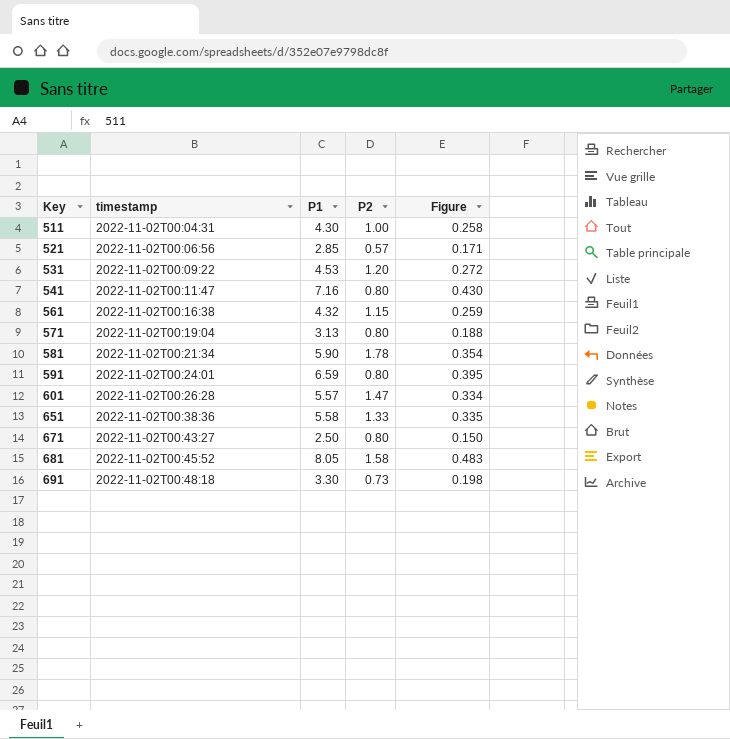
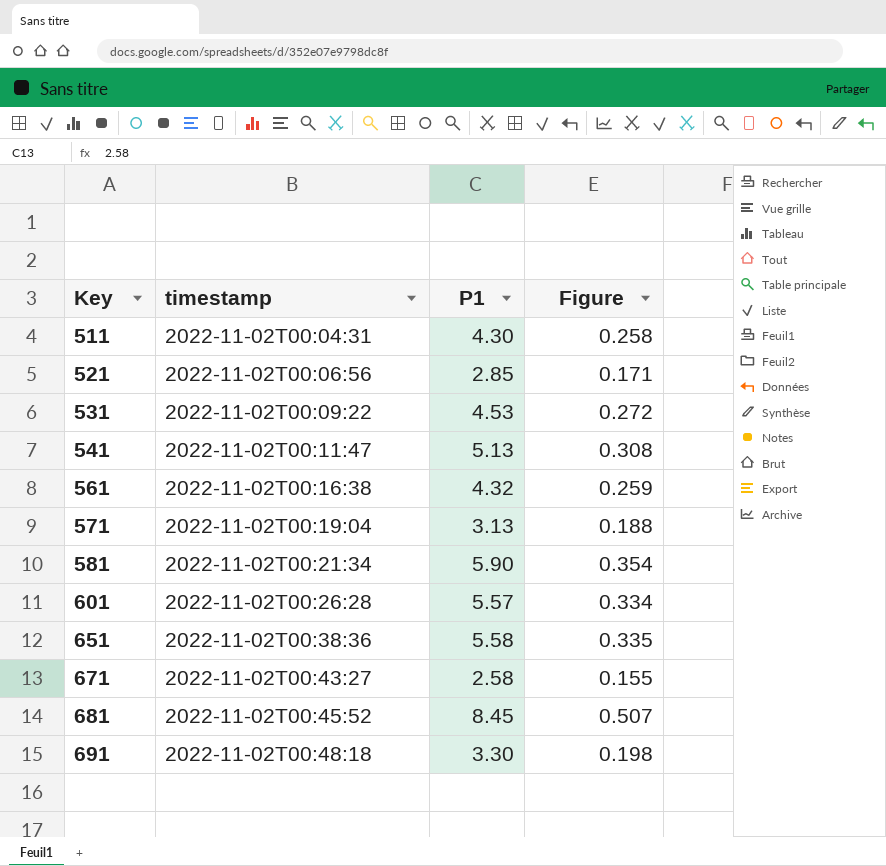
column P2 | position: 4 -> none
row 591: 2022-11-02T00:24:01 | 6.59 | 0.80 | 0.395 -> none
541 | P1: 7.16 -> 5.13
541 | Figure: 0.430 -> 0.308
671 | P1: 2.50 -> 2.58
671 | Figure: 0.150 -> 0.155
681 | P1: 8.05 -> 8.45
681 | Figure: 0.483 -> 0.507

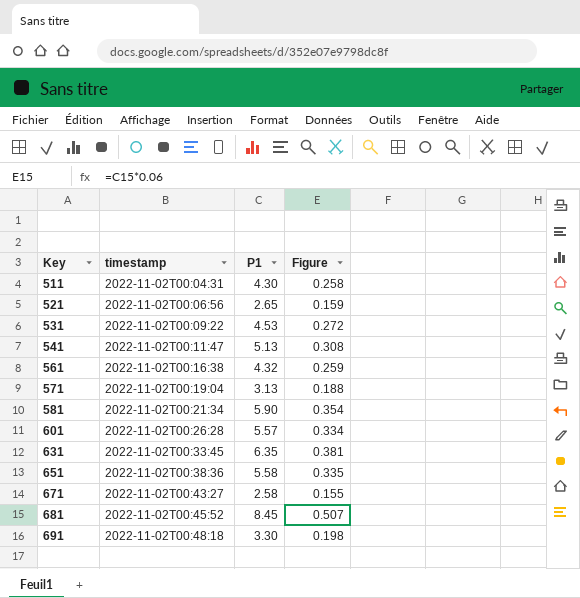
521 | P1: 2.85 -> 2.65
521 | Figure: 0.171 -> 0.159
row 631: none -> 2022-11-02T00:33:45 | 6.35 | 0.381

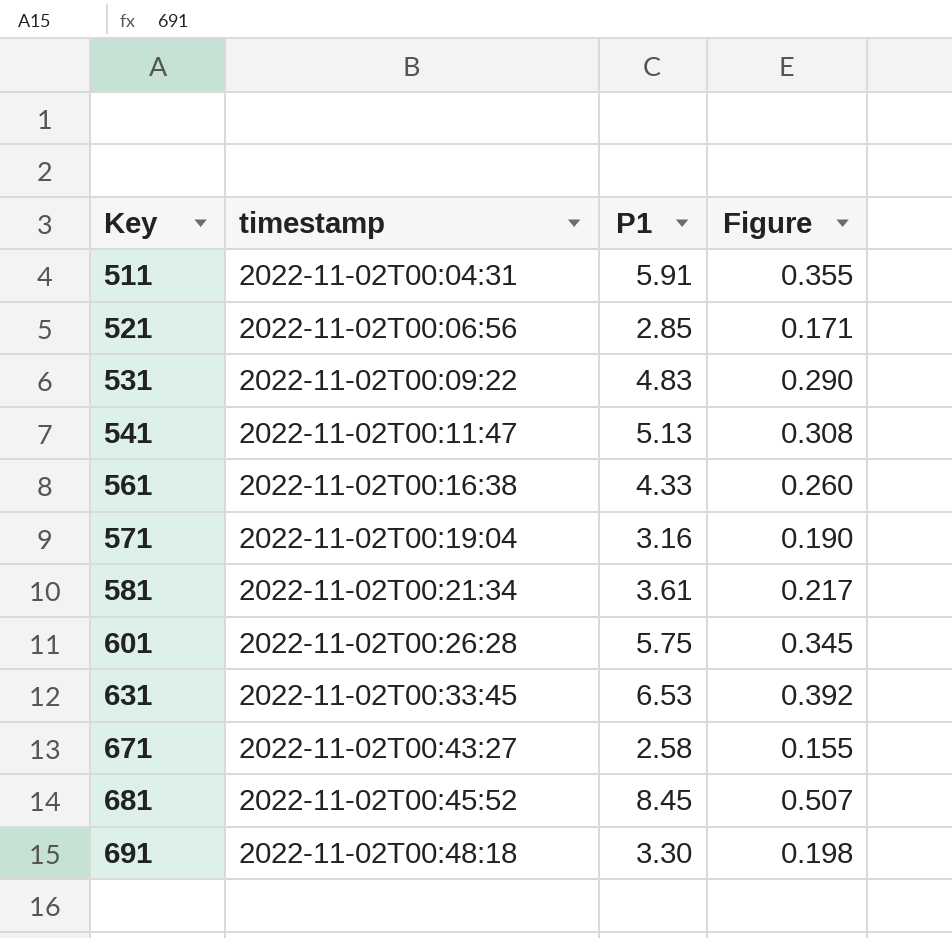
row 651: 2022-11-02T00:38:36 | 5.58 | 0.335 -> none
511 | P1: 4.30 -> 5.91
511 | Figure: 0.258 -> 0.355
521 | P1: 2.65 -> 2.85
521 | Figure: 0.159 -> 0.171
531 | P1: 4.53 -> 4.83
531 | Figure: 0.272 -> 0.290
561 | P1: 4.32 -> 4.33
561 | Figure: 0.259 -> 0.260
571 | P1: 3.13 -> 3.16
571 | Figure: 0.188 -> 0.190
581 | P1: 5.90 -> 3.61
581 | Figure: 0.354 -> 0.217
601 | P1: 5.57 -> 5.75
601 | Figure: 0.334 -> 0.345
631 | P1: 6.35 -> 6.53
631 | Figure: 0.381 -> 0.392

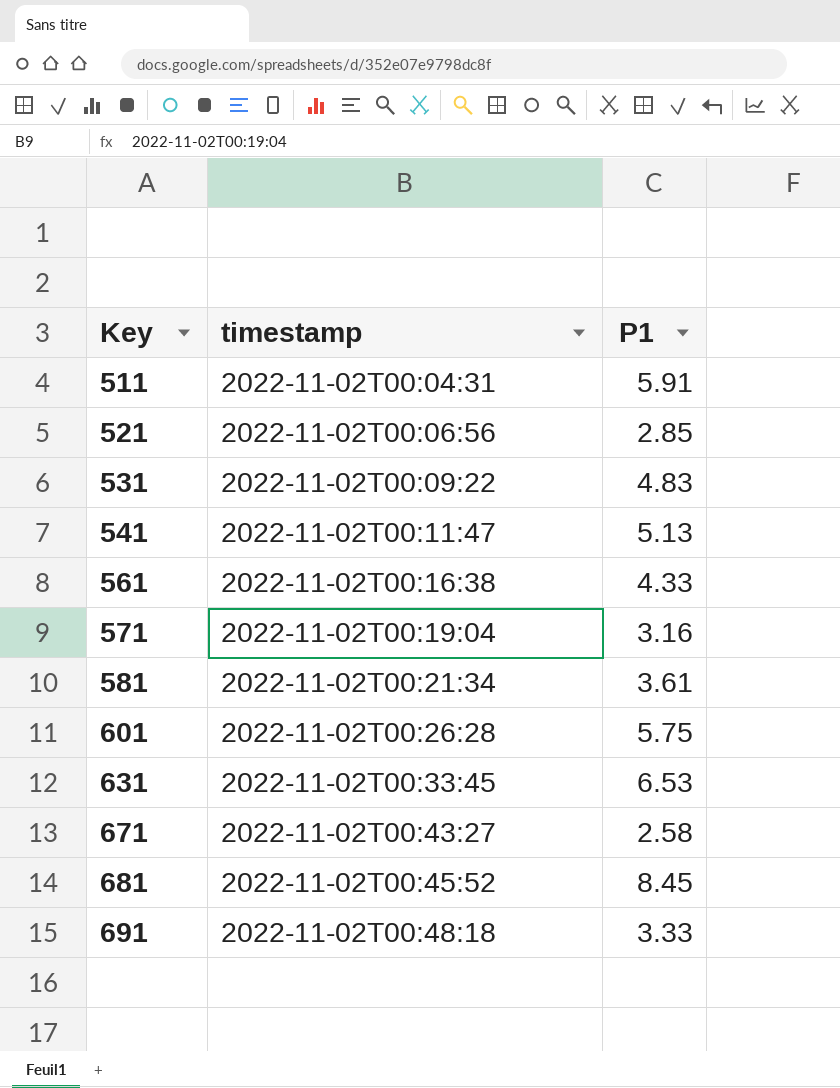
column Figure | formula: [P1] * 0.06 -> none
691 | P1: 3.30 -> 3.33

